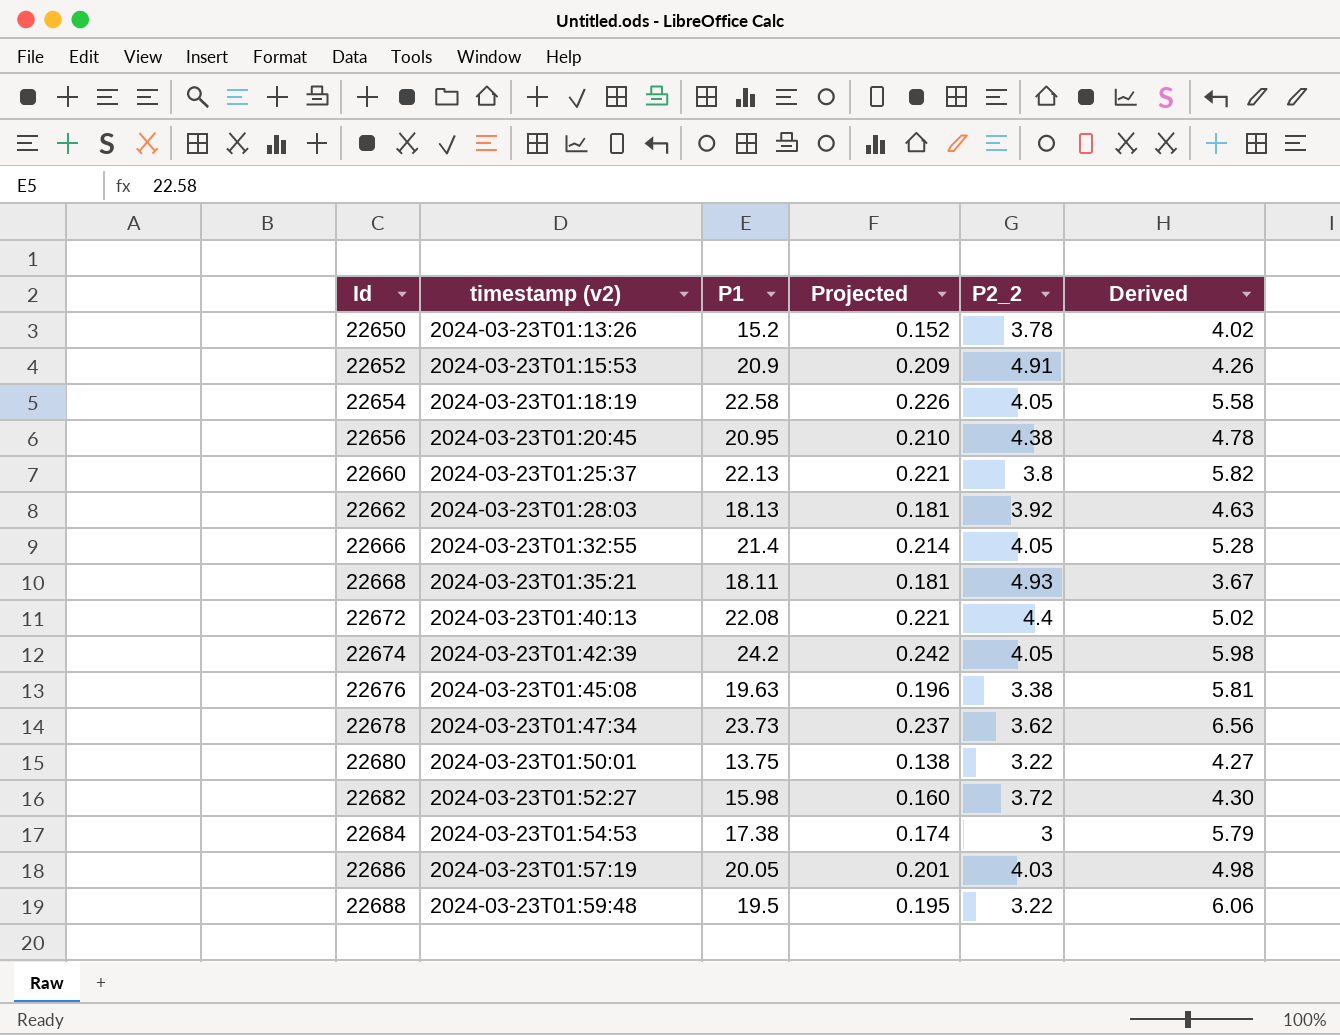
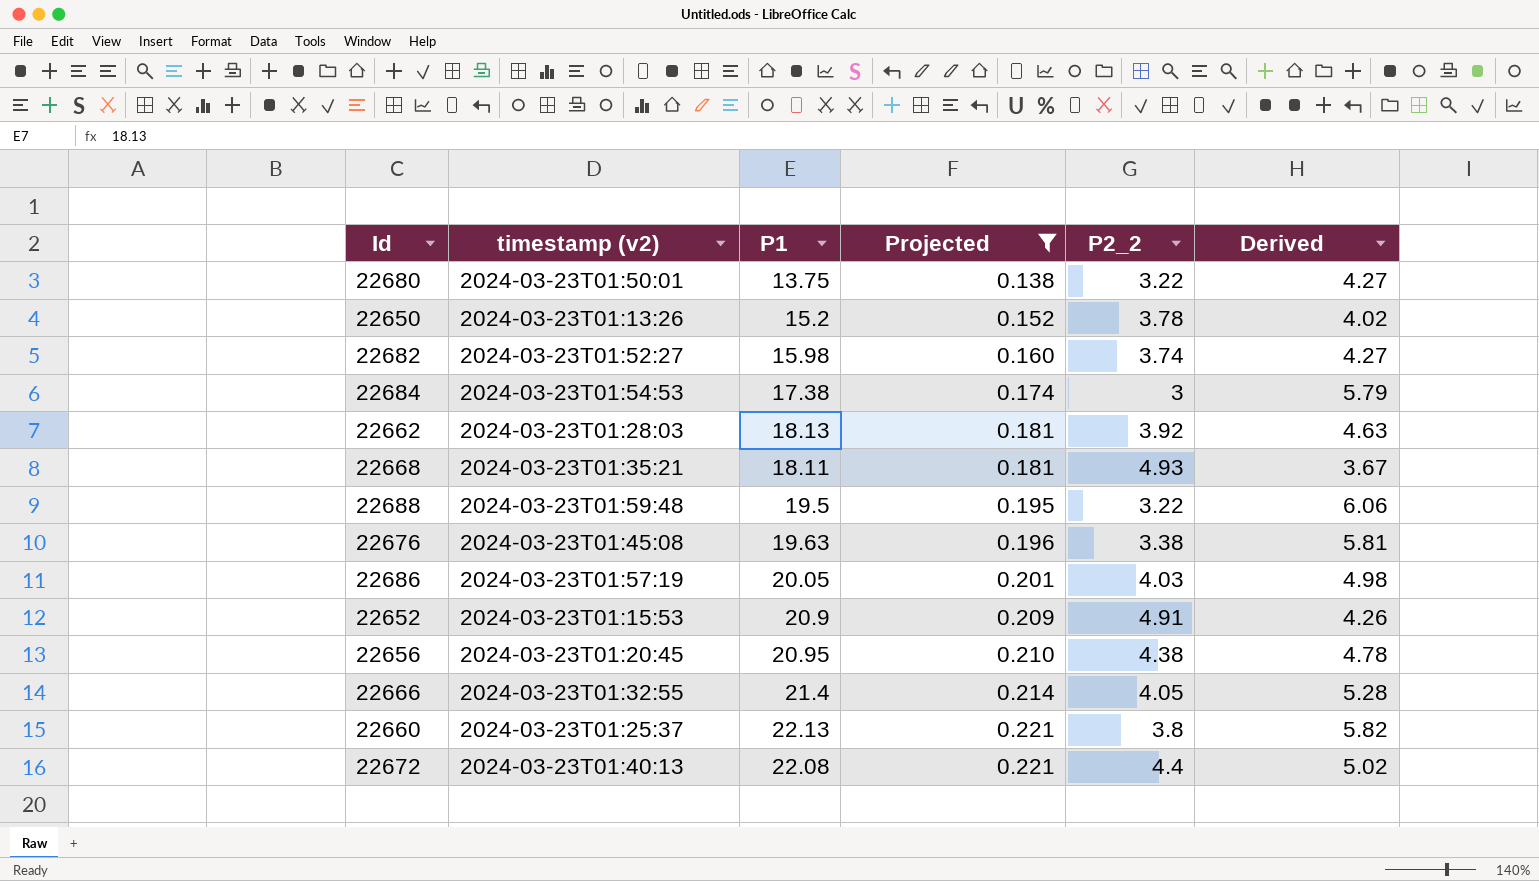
filter: none -> Projected <= 0.221
row order: Id ascending -> Projected ascending
22682 | P2_2: 3.72 -> 3.74
22682 | Derived: 4.30 -> 4.27

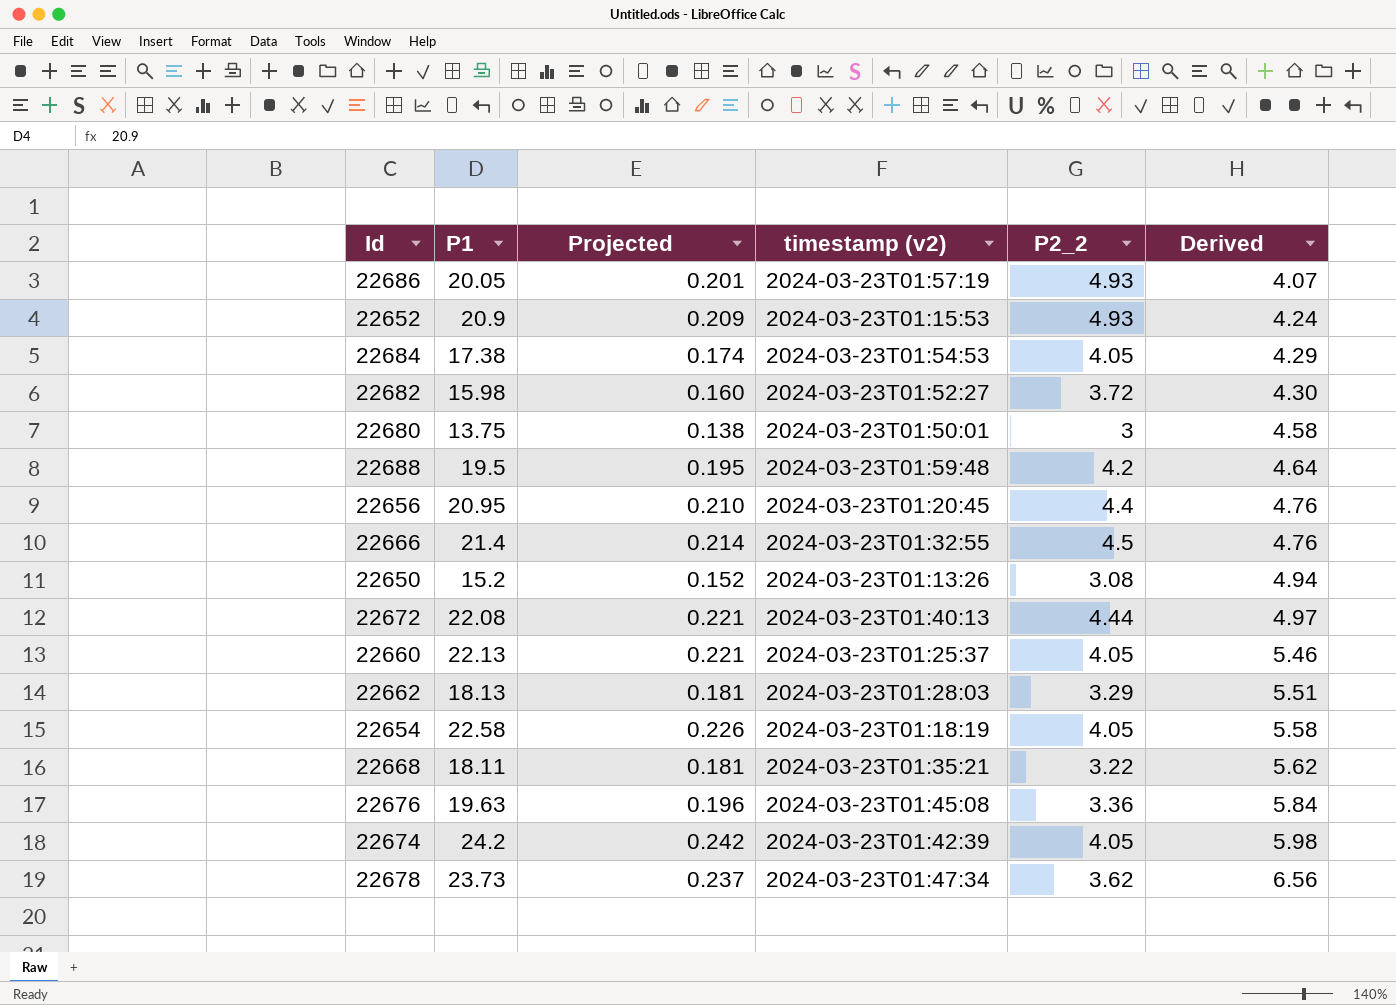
filter: Projected <= 0.221 -> none
row order: Projected ascending -> Derived ascending
column timestamp (v2) | position: 2 -> 4
22686 | P2_2: 4.03 -> 4.93
22686 | Derived: 4.98 -> 4.07
22652 | P2_2: 4.91 -> 4.93
22652 | Derived: 4.26 -> 4.24
22684 | P2_2: 3 -> 4.05
22684 | Derived: 5.79 -> 4.29
22682 | P2_2: 3.74 -> 3.72
22682 | Derived: 4.27 -> 4.30
22680 | P2_2: 3.22 -> 3
22680 | Derived: 4.27 -> 4.58
22688 | P2_2: 3.22 -> 4.2
22688 | Derived: 6.06 -> 4.64
22656 | P2_2: 4.38 -> 4.4
22656 | Derived: 4.78 -> 4.76
22666 | P2_2: 4.05 -> 4.5
22666 | Derived: 5.28 -> 4.76
22650 | P2_2: 3.78 -> 3.08
22650 | Derived: 4.02 -> 4.94
22672 | P2_2: 4.4 -> 4.44
22672 | Derived: 5.02 -> 4.97
22660 | P2_2: 3.8 -> 4.05
22660 | Derived: 5.82 -> 5.46
22662 | P2_2: 3.92 -> 3.29
22662 | Derived: 4.63 -> 5.51
22668 | P2_2: 4.93 -> 3.22
22668 | Derived: 3.67 -> 5.62
22676 | P2_2: 3.38 -> 3.36
22676 | Derived: 5.81 -> 5.84

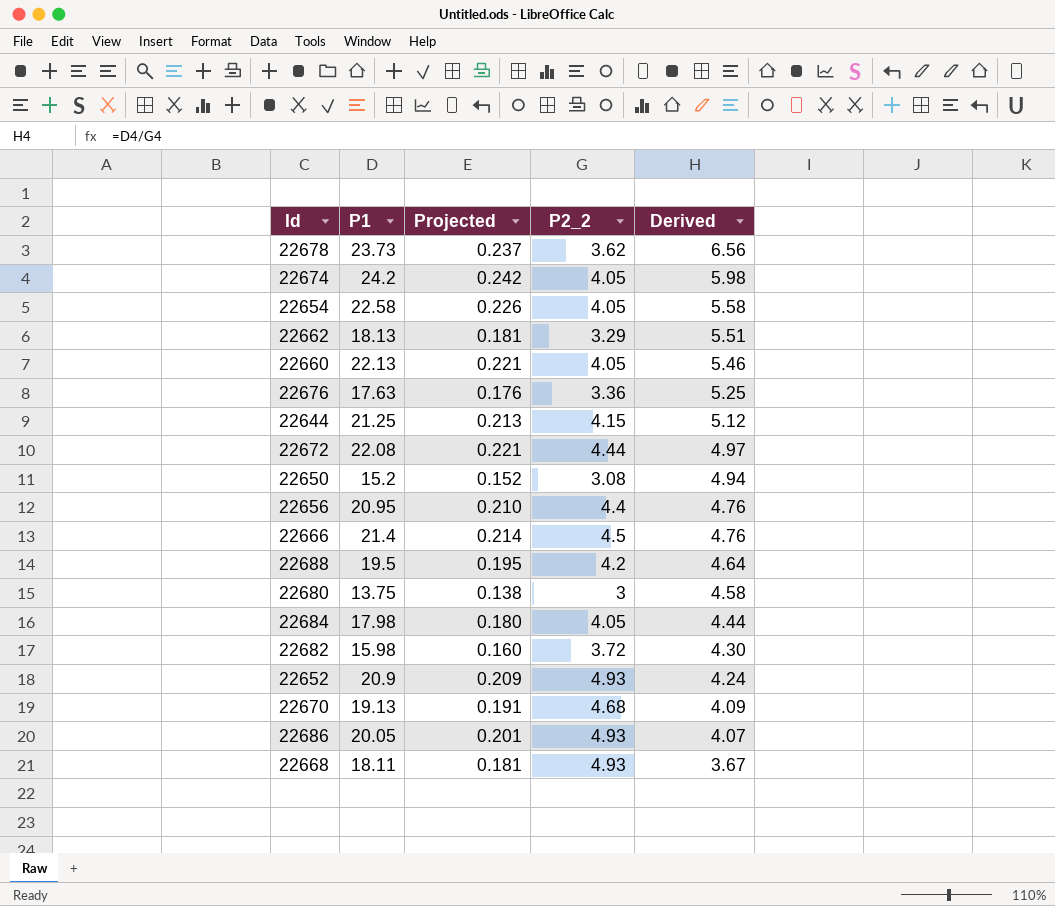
row order: Derived ascending -> Derived descending
column timestamp (v2) | position: 4 -> none
22676 | P1: 19.63 -> 17.63
22676 | Projected: 0.196 -> 0.176
22676 | Derived: 5.84 -> 5.25
row 22644: none -> 21.25 | 0.213 | 4.15 | 5.12
22684 | P1: 17.38 -> 17.98
22684 | Projected: 0.174 -> 0.180
22684 | Derived: 4.29 -> 4.44
row 22670: none -> 19.13 | 0.191 | 4.68 | 4.09
22668 | P2_2: 3.22 -> 4.93
22668 | Derived: 5.62 -> 3.67

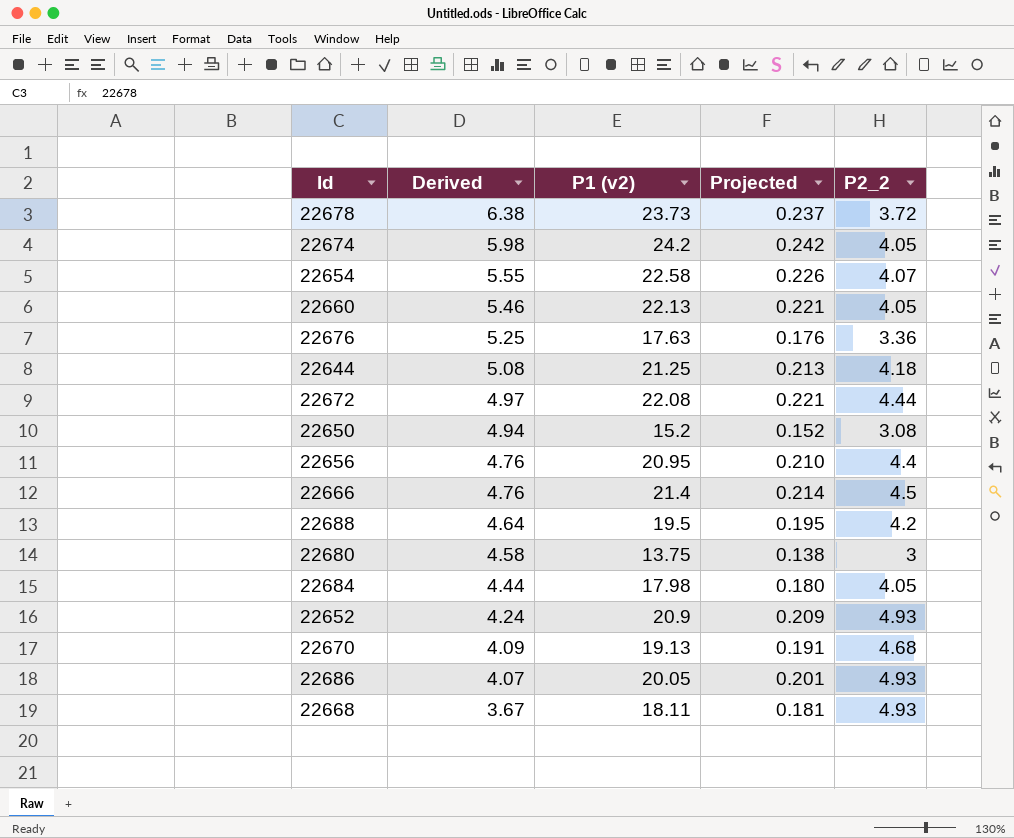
column Derived | position: 5 -> 2
column name: P1 -> P1 (v2)
row 22662: 18.13 | 0.181 | 3.29 | 5.51 -> none
row 22682: 15.98 | 0.160 | 3.72 | 4.30 -> none
22678 | Derived: 6.56 -> 6.38
22678 | P2_2: 3.62 -> 3.72
22654 | Derived: 5.58 -> 5.55
22654 | P2_2: 4.05 -> 4.07
22644 | Derived: 5.12 -> 5.08
22644 | P2_2: 4.15 -> 4.18

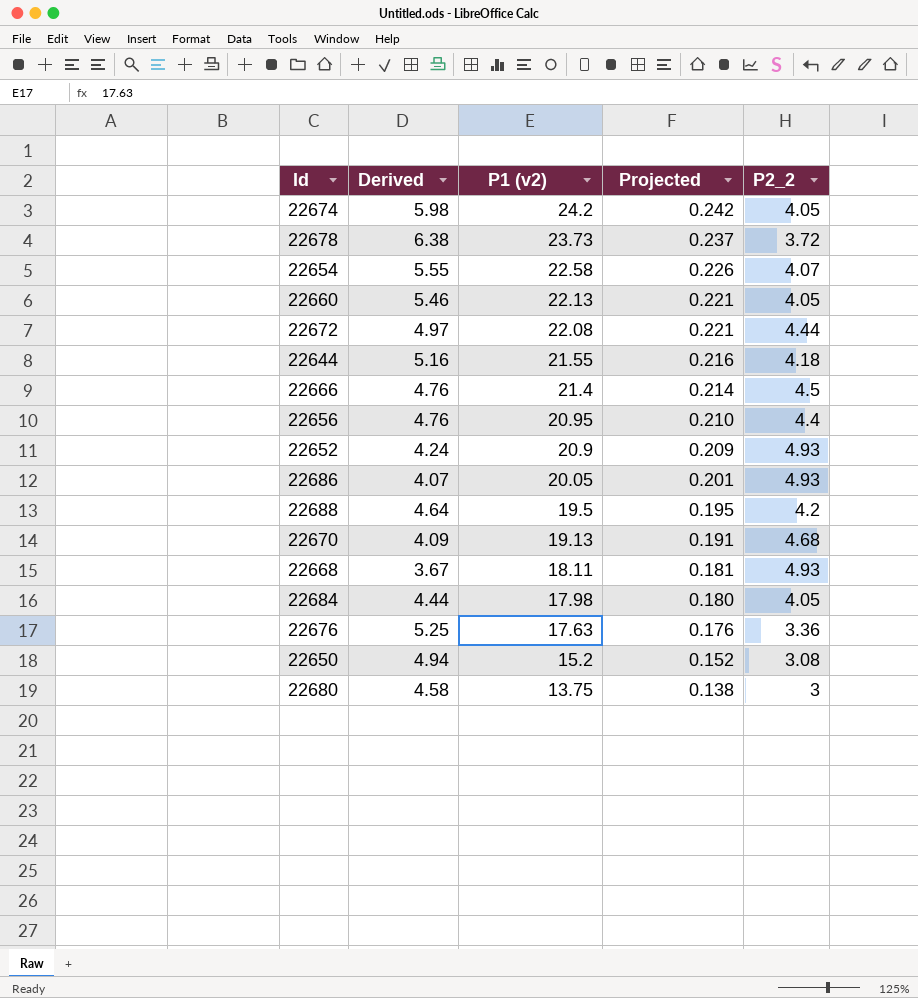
row order: Derived descending -> P1 (v2) descending
22644 | Derived: 5.08 -> 5.16
22644 | P1 (v2): 21.25 -> 21.55
22644 | Projected: 0.213 -> 0.216

